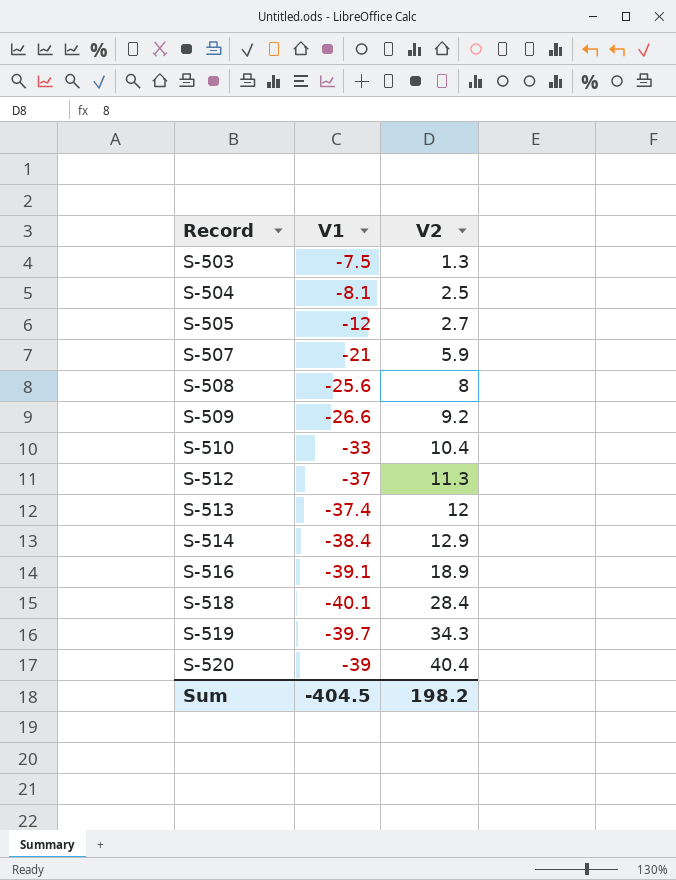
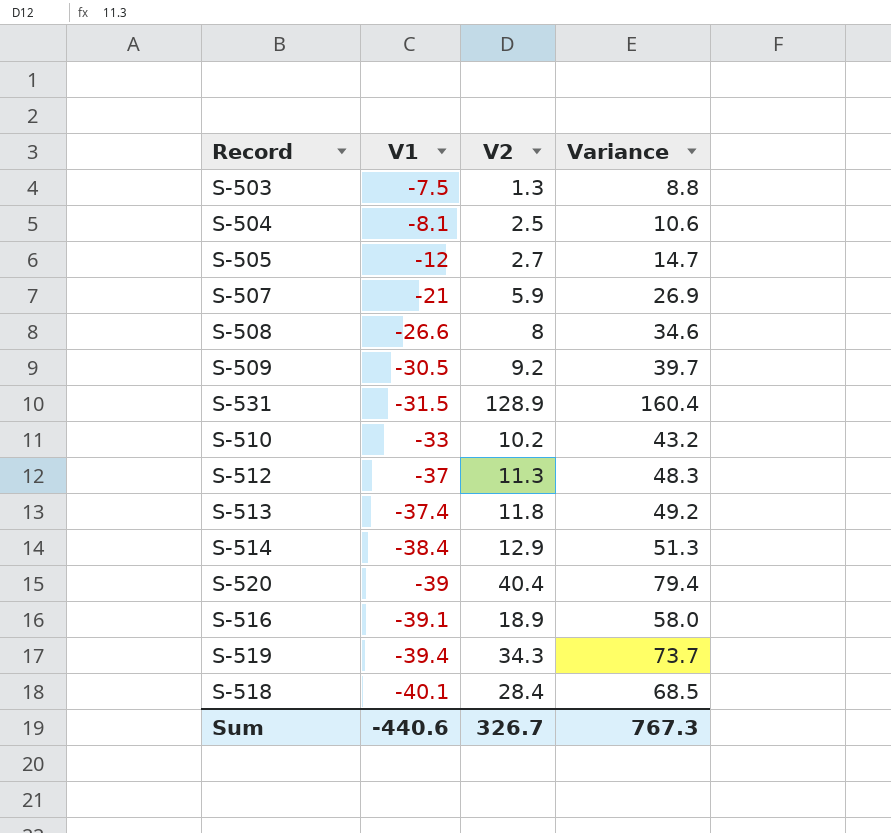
row order: Record ascending -> V1 descending
column Variance | formula: none -> [V2] - [V1]
S-508 | V1: -25.6 -> -26.6
S-509 | V1: -26.6 -> -30.5
row S-531: none -> -31.5 | 128.9 | 160.4
S-510 | V2: 10.4 -> 10.2
S-513 | V2: 12 -> 11.8
S-519 | V1: -39.7 -> -39.4
Sum | V1: -404.5 -> -440.6
Sum | V2: 198.2 -> 326.7

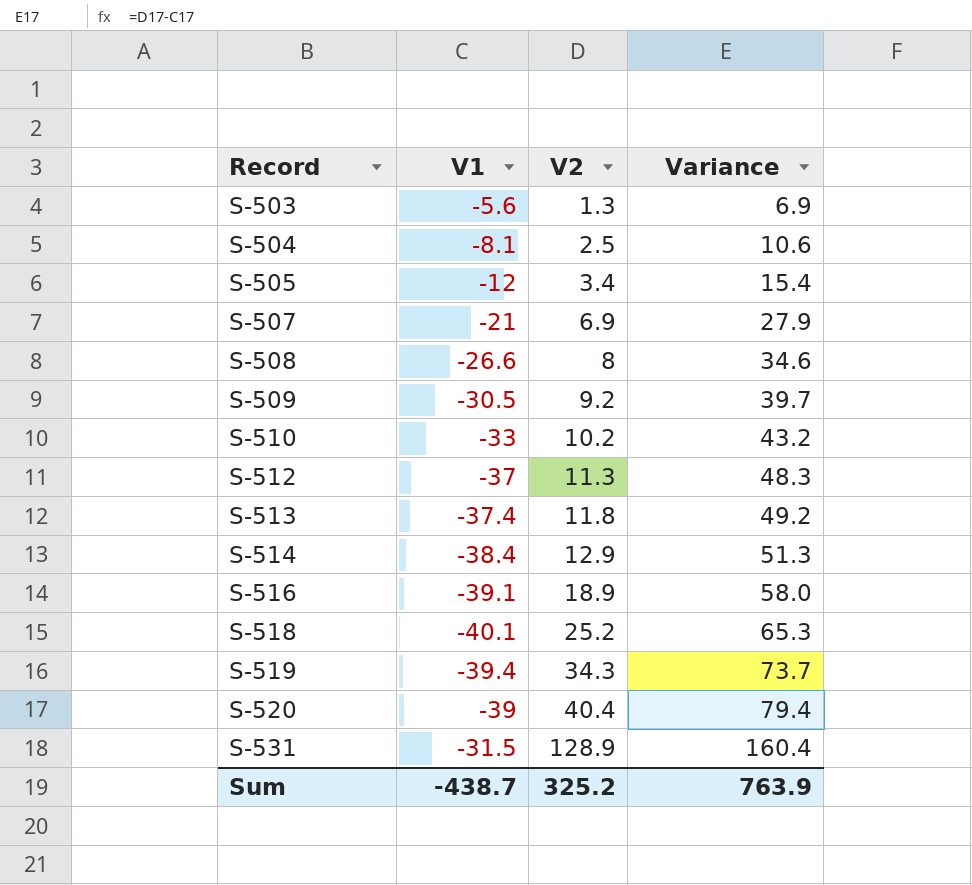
row order: V1 descending -> Record ascending
S-503 | V1: -7.5 -> -5.6
S-503 | Variance: 8.8 -> 6.9
S-505 | V2: 2.7 -> 3.4
S-505 | Variance: 14.7 -> 15.4
S-507 | V2: 5.9 -> 6.9
S-507 | Variance: 26.9 -> 27.9
S-518 | V2: 28.4 -> 25.2
S-518 | Variance: 68.5 -> 65.3
Sum | V1: -440.6 -> -438.7
Sum | V2: 326.7 -> 325.2
Sum | Variance: 767.3 -> 763.9

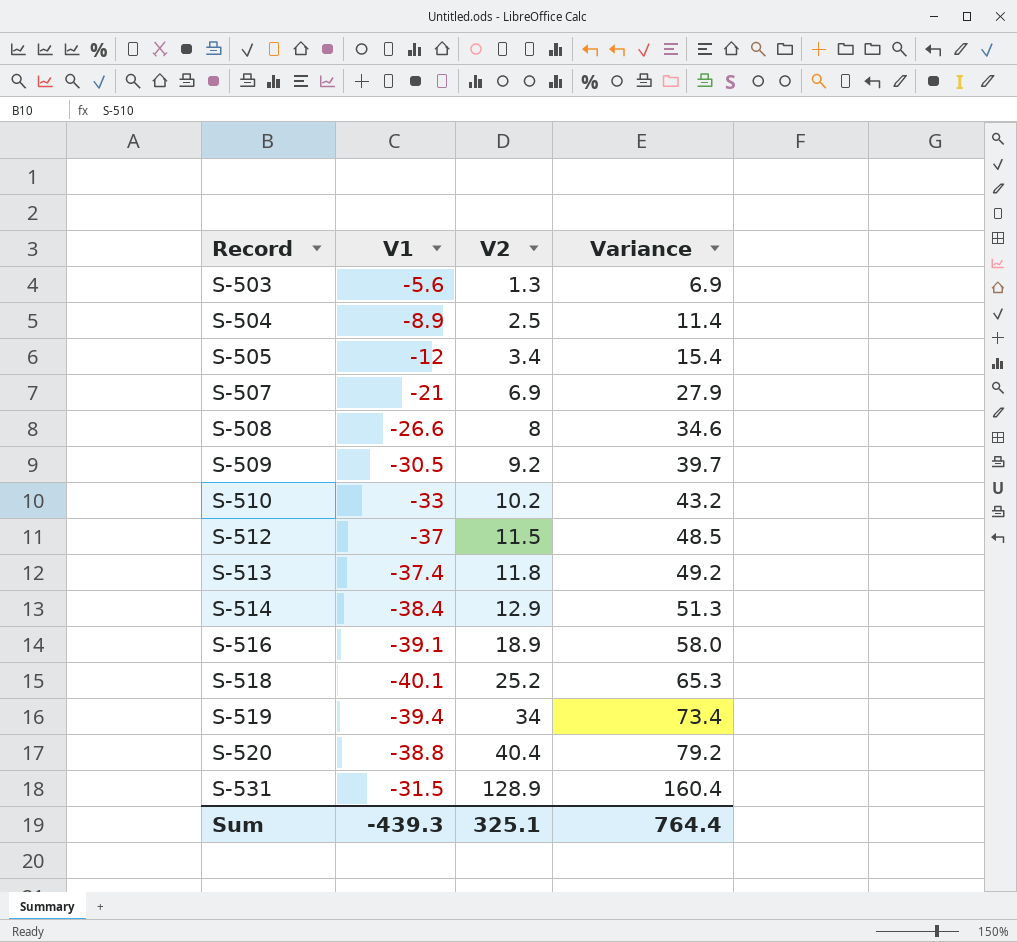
S-504 | V1: -8.1 -> -8.9
S-504 | Variance: 10.6 -> 11.4
S-512 | V2: 11.3 -> 11.5
S-512 | Variance: 48.3 -> 48.5
S-519 | V2: 34.3 -> 34
S-519 | Variance: 73.7 -> 73.4
S-520 | V1: -39 -> -38.8
S-520 | Variance: 79.4 -> 79.2
Sum | V1: -438.7 -> -439.3
Sum | V2: 325.2 -> 325.1
Sum | Variance: 763.9 -> 764.4

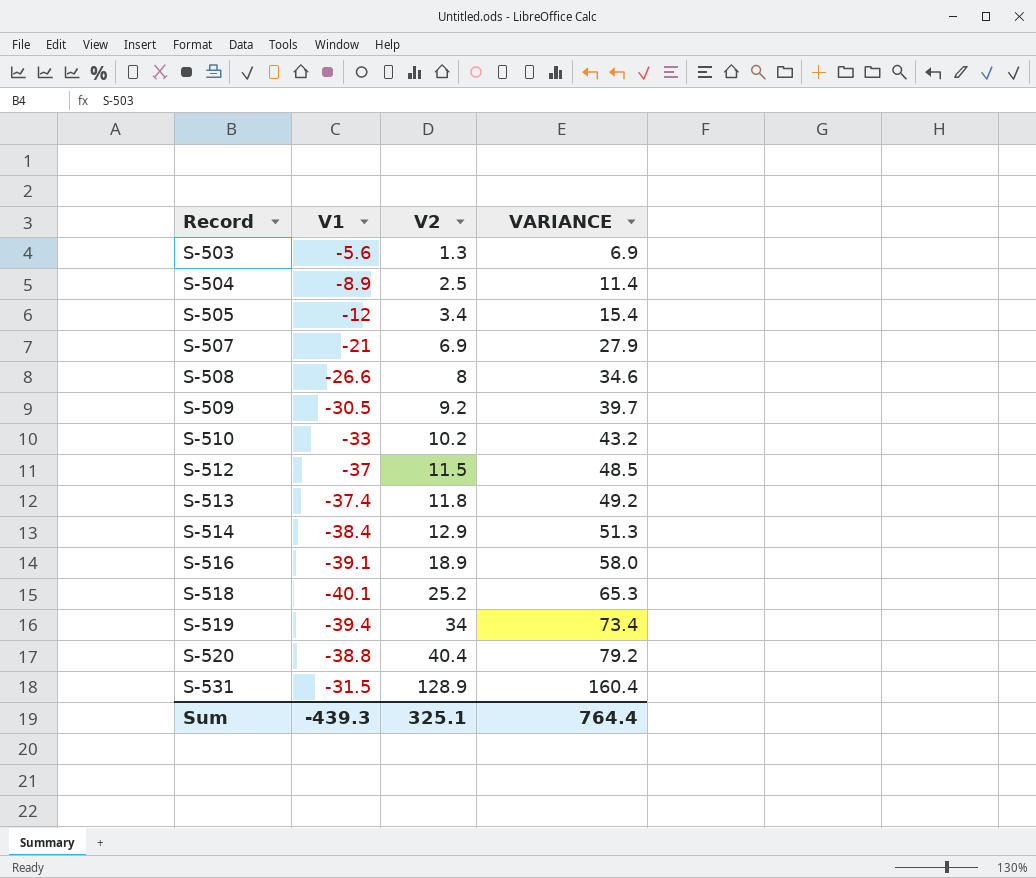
column name: Variance -> VARIANCE

